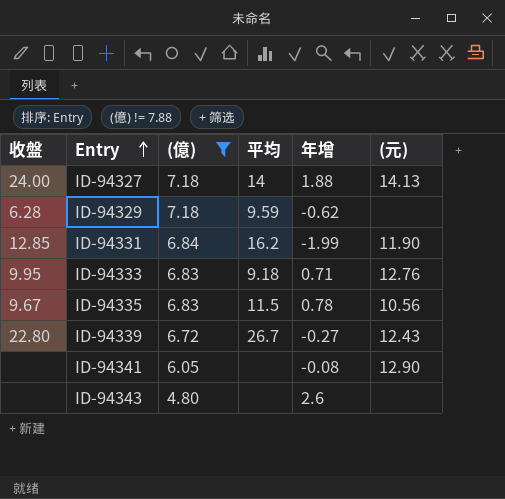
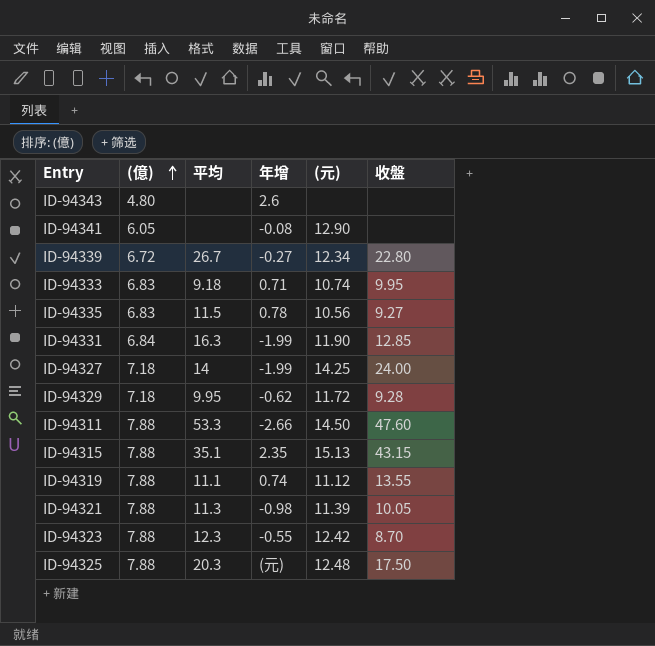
filter: (億) != 7.88 -> none
row order: Entry ascending -> (億) ascending
column 收盤 | position: 1 -> 6
ID-94339 | (元): 12.43 -> 12.34
ID-94333 | (元): 12.76 -> 10.74
ID-94335 | 收盤: 9.67 -> 9.27
ID-94331 | 平均: 16.2 -> 16.3
ID-94327 | 年增: 1.88 -> -1.99
ID-94327 | (元): 14.13 -> 14.25
ID-94329 | 平均: 9.59 -> 9.95
ID-94329 | (元): none -> 11.72
ID-94329 | 收盤: 6.28 -> 9.28

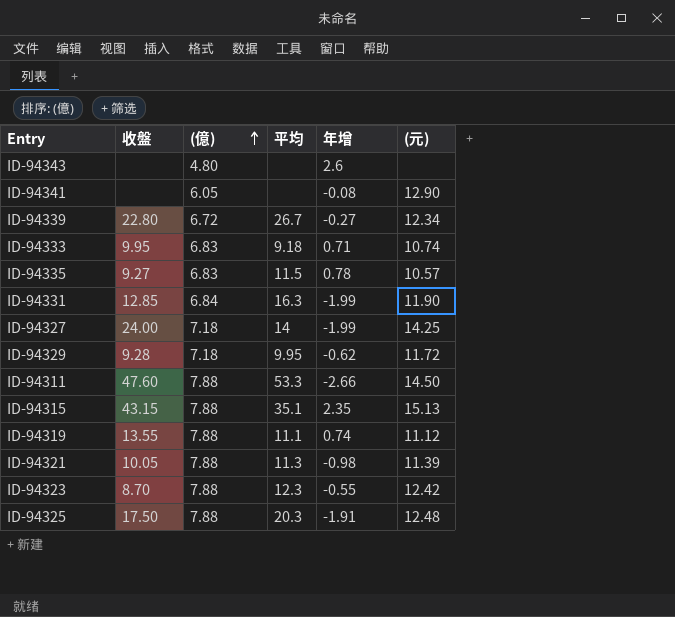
column 收盤 | position: 6 -> 2
ID-94335 | (元): 10.56 -> 10.57
ID-94325 | 年增: (元) -> -1.91

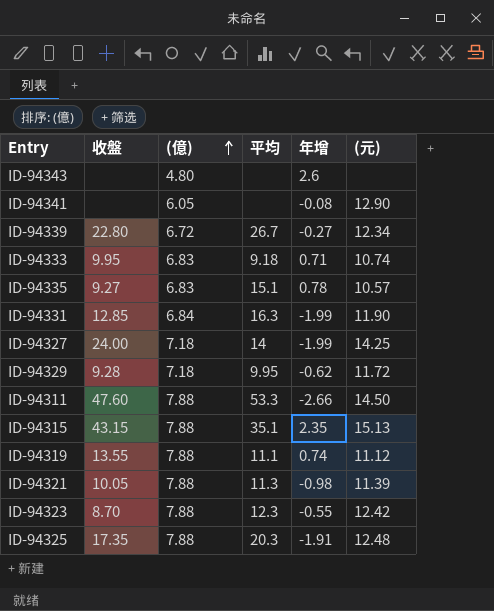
ID-94335 | 平均: 11.5 -> 15.1
ID-94325 | 收盤: 17.50 -> 17.35

